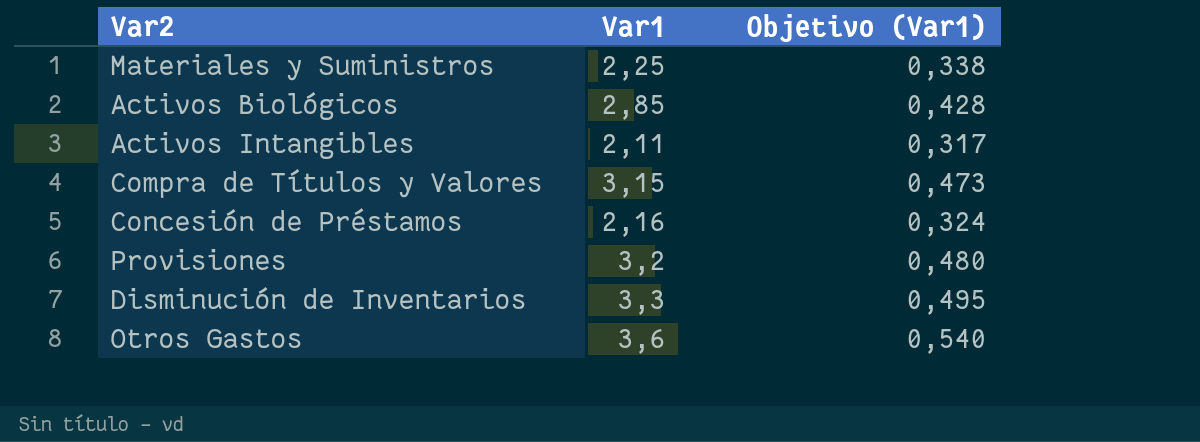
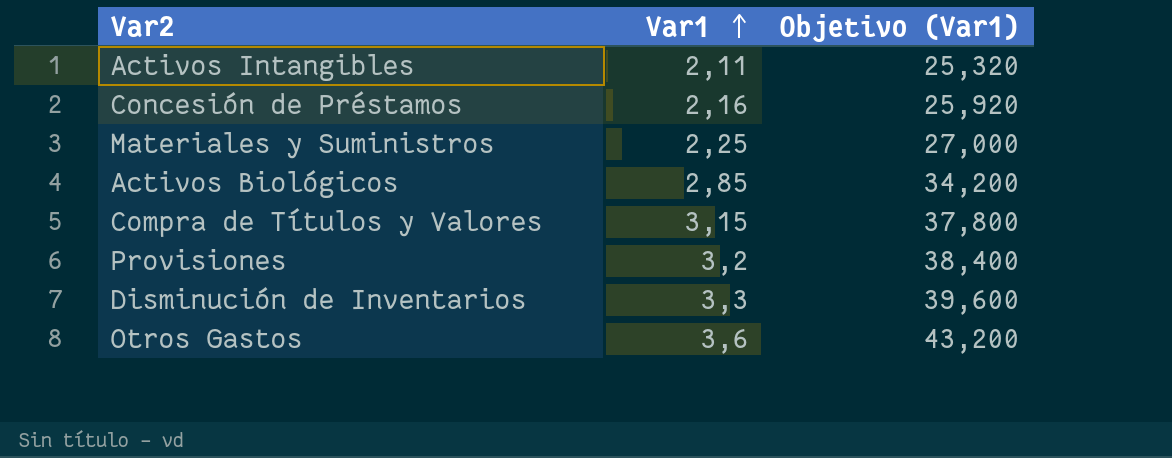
row order: none -> Var1 ascending
column Objetivo (Var1) | formula: [Var1] * 0,15 -> [Var1] * 12

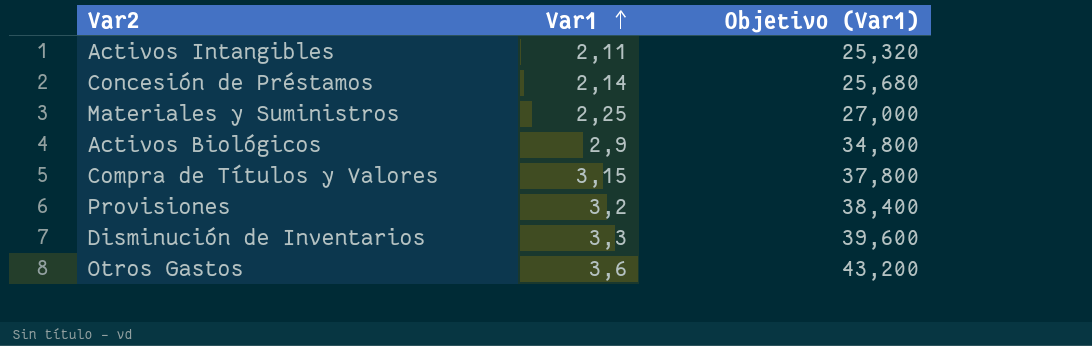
Concesión de Préstamos | Var1: 2,16 -> 2,14
Concesión de Préstamos | Objetivo (Var1): 25,920 -> 25,680
Activos Biológicos | Var1: 2,85 -> 2,9
Activos Biológicos | Objetivo (Var1): 34,200 -> 34,800

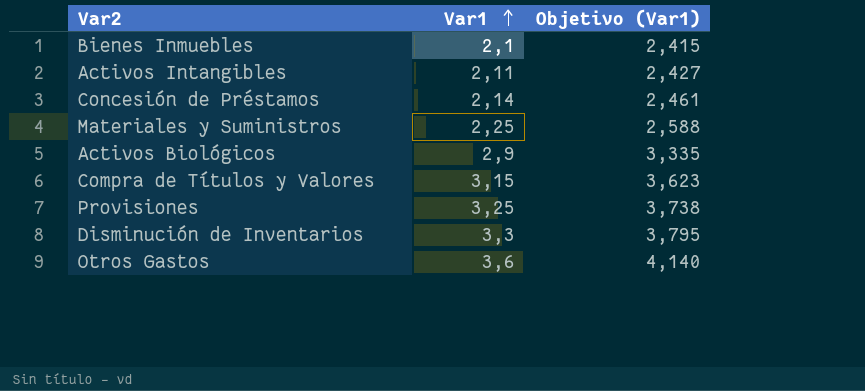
column Objetivo (Var1) | formula: [Var1] * 12 -> [Var1] * 1,15
row Bienes Inmuebles: none -> 2,1 | 2,415
Provisiones | Var1: 3,2 -> 3,25

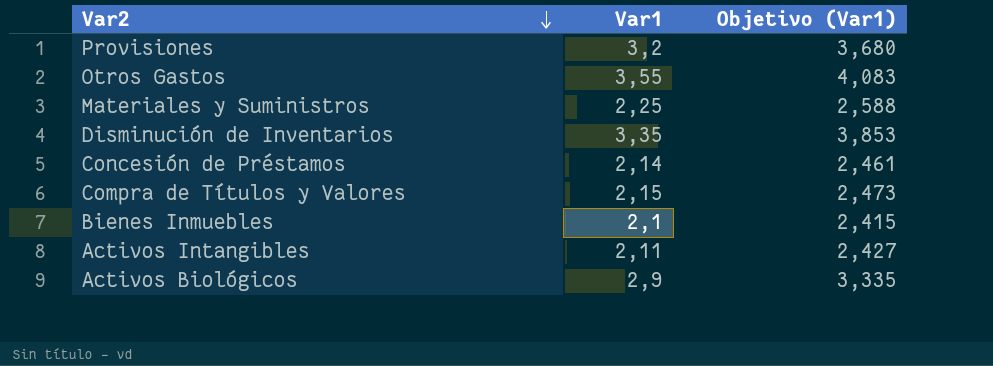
row order: Var1 ascending -> Var2 descending
Provisiones | Var1: 3,25 -> 3,2
Provisiones | Objetivo (Var1): 3,738 -> 3,680
Otros Gastos | Var1: 3,6 -> 3,55
Otros Gastos | Objetivo (Var1): 4,140 -> 4,083
Disminución de Inventarios | Var1: 3,3 -> 3,35
Disminución de Inventarios | Objetivo (Var1): 3,795 -> 3,853
Compra de Títulos y Valores | Var1: 3,15 -> 2,15
Compra de Títulos y Valores | Objetivo (Var1): 3,623 -> 2,473

